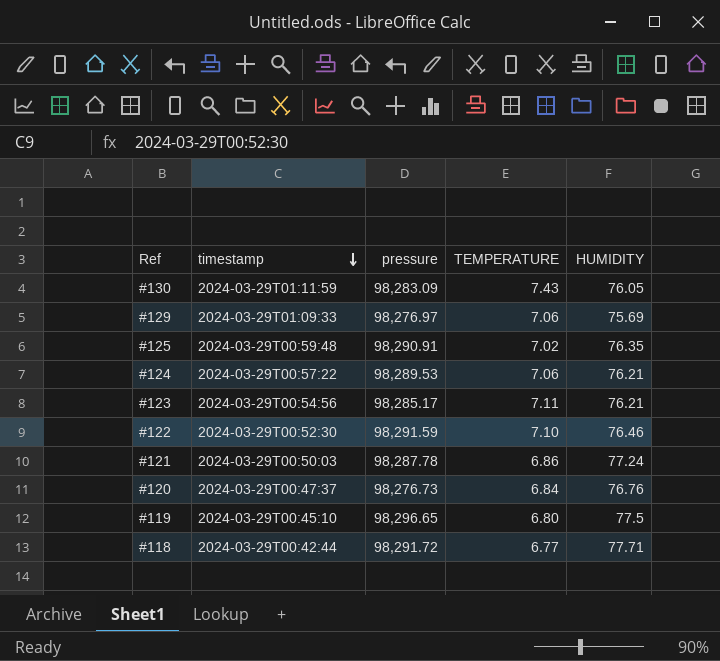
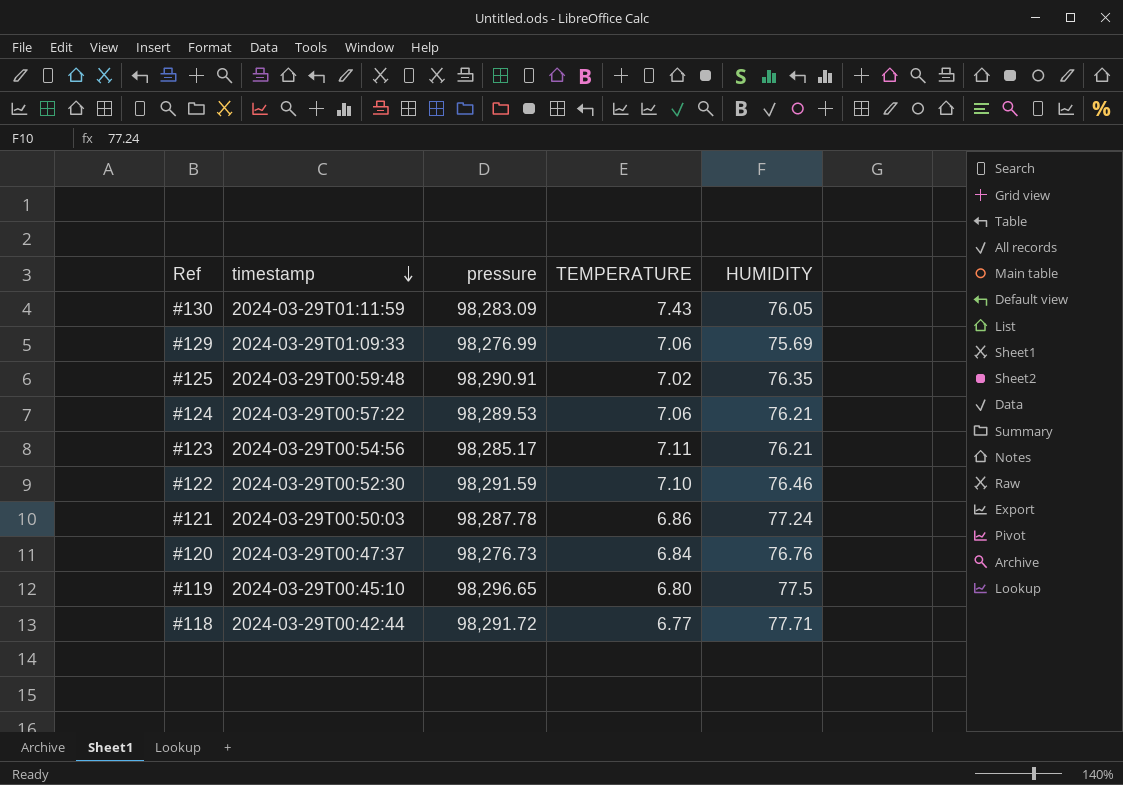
#129 | pressure: 98,276.97 -> 98,276.99

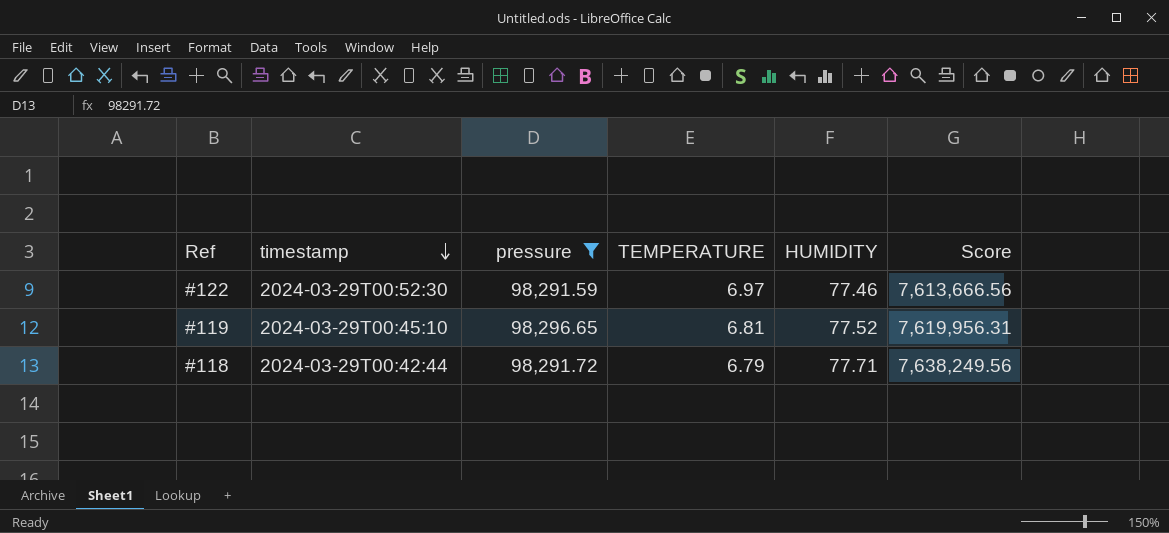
filter: none -> pressure >= 98,291.59
column Score | formula: none -> [pressure] * [HUMIDITY]
#122 | TEMPERATURE: 7.10 -> 6.97
#122 | HUMIDITY: 76.46 -> 77.46
#119 | TEMPERATURE: 6.80 -> 6.81
#119 | HUMIDITY: 77.5 -> 77.52
#118 | TEMPERATURE: 6.77 -> 6.79

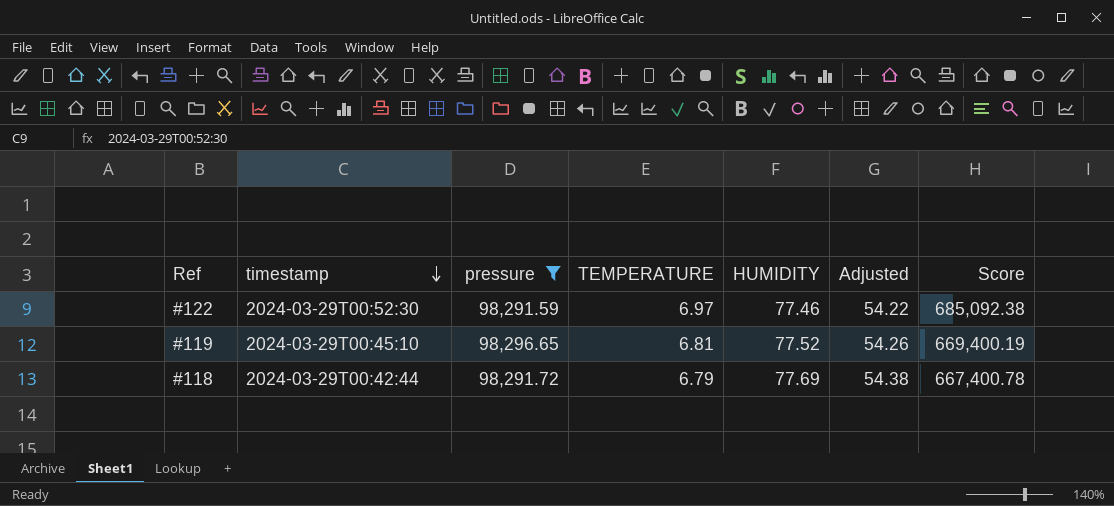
column Adjusted | formula: none -> [HUMIDITY] * 0.7
column Score | formula: [pressure] * [HUMIDITY] -> [pressure] * [TEMPERATURE]
#118 | HUMIDITY: 77.71 -> 77.69

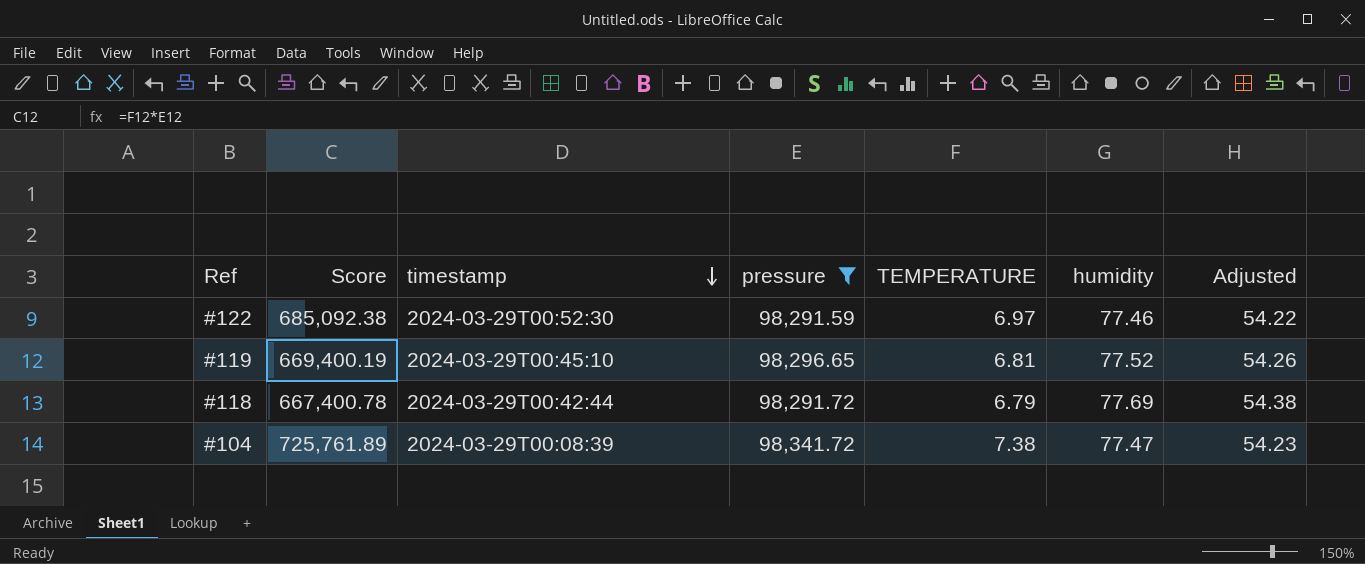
column Score | position: 7 -> 2
column name: HUMIDITY -> humidity
row #104: none -> 725,761.89 | 2024-03-29T00:08:39 | 98,341.72 | 7.38 | 77.47 | 54.23

